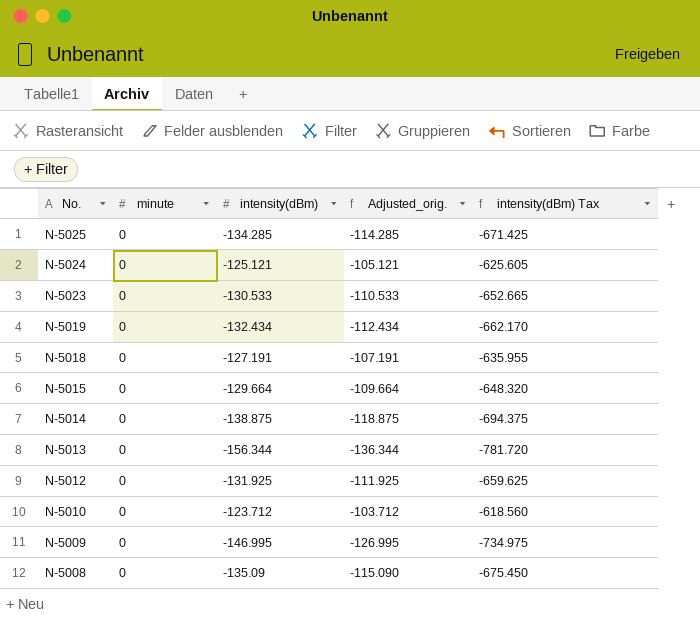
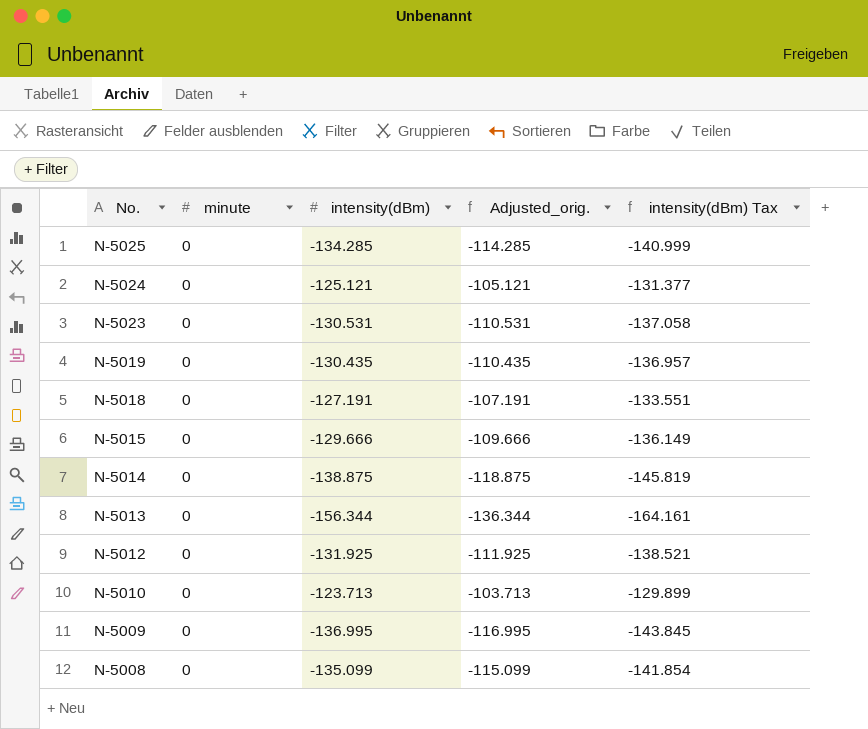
column intensity(dBm) Tax | formula: [intensity(dBm)] * 5 -> [intensity(dBm)] * 1.05
N-5023 | intensity(dBm): -130.533 -> -130.531
N-5023 | Adjusted_orig.: -110.533 -> -110.531
N-5019 | intensity(dBm): -132.434 -> -130.435
N-5019 | Adjusted_orig.: -112.434 -> -110.435
N-5015 | intensity(dBm): -129.664 -> -129.666
N-5015 | Adjusted_orig.: -109.664 -> -109.666
N-5010 | intensity(dBm): -123.712 -> -123.713
N-5010 | Adjusted_orig.: -103.712 -> -103.713
N-5009 | intensity(dBm): -146.995 -> -136.995
N-5009 | Adjusted_orig.: -126.995 -> -116.995
N-5008 | intensity(dBm): -135.09 -> -135.099
N-5008 | Adjusted_orig.: -115.090 -> -115.099

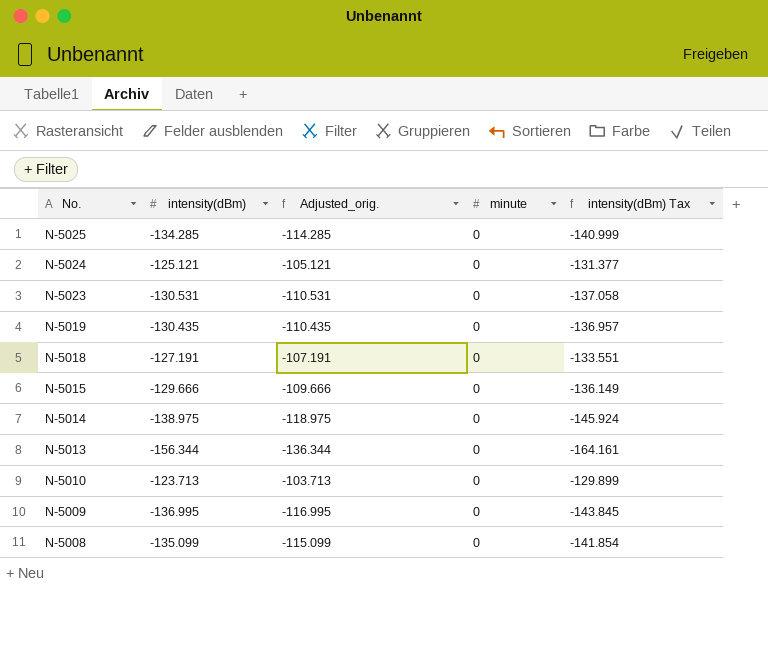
column minute | position: 2 -> 4
row N-5012: 0 | -131.925 | -111.925 | -138.521 -> none
N-5014 | intensity(dBm): -138.875 -> -138.975
N-5014 | Adjusted_orig.: -118.875 -> -118.975
N-5014 | intensity(dBm) Tax: -145.819 -> -145.924

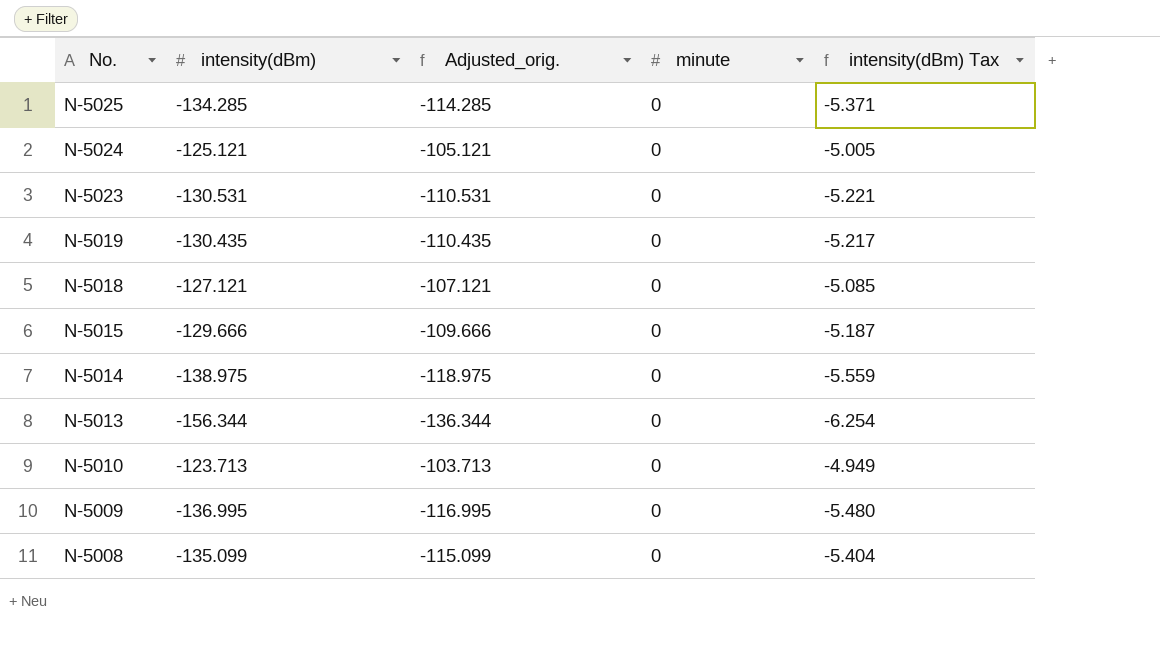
column intensity(dBm) Tax | formula: [intensity(dBm)] * 1.05 -> [intensity(dBm)] * 0.04
N-5018 | intensity(dBm): -127.191 -> -127.121
N-5018 | Adjusted_orig.: -107.191 -> -107.121

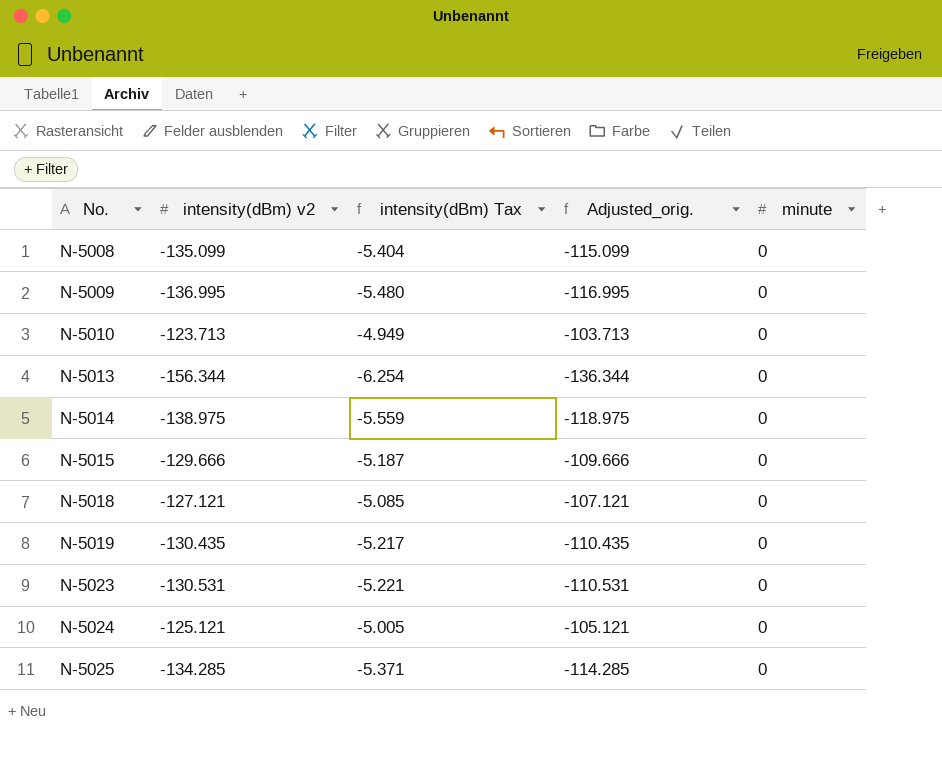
row order: No. descending -> No. ascending
column name: intensity(dBm) -> intensity(dBm) v2
column intensity(dBm) Tax | position: 5 -> 3

